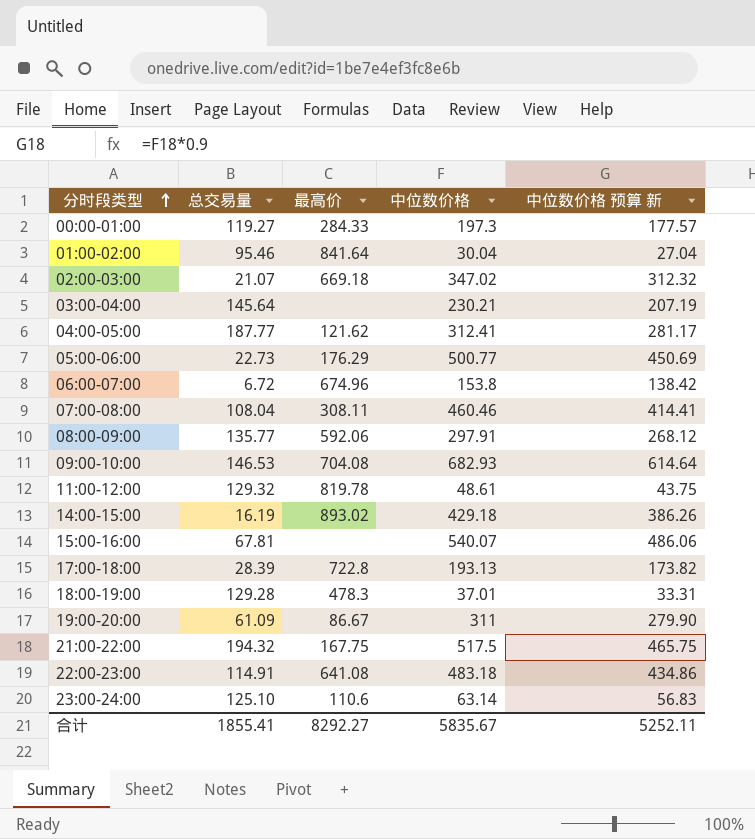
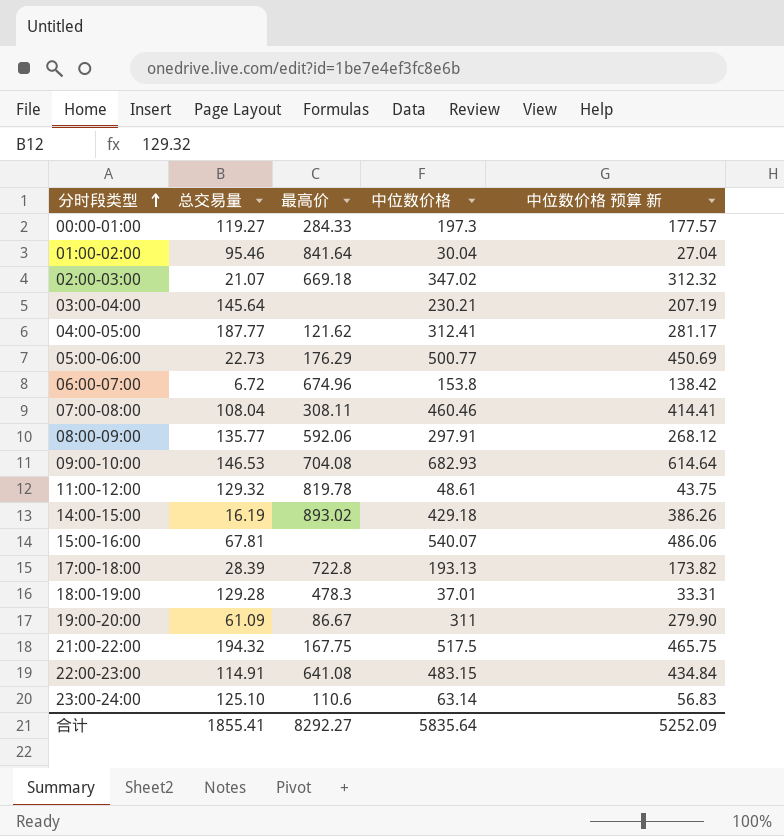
22:00-23:00 | 中位数价格: 483.18 -> 483.15
22:00-23:00 | 中位数价格 预算 新: 434.86 -> 434.84
合计 | 中位数价格: 5835.67 -> 5835.64
合计 | 中位数价格 预算 新: 5252.11 -> 5252.09

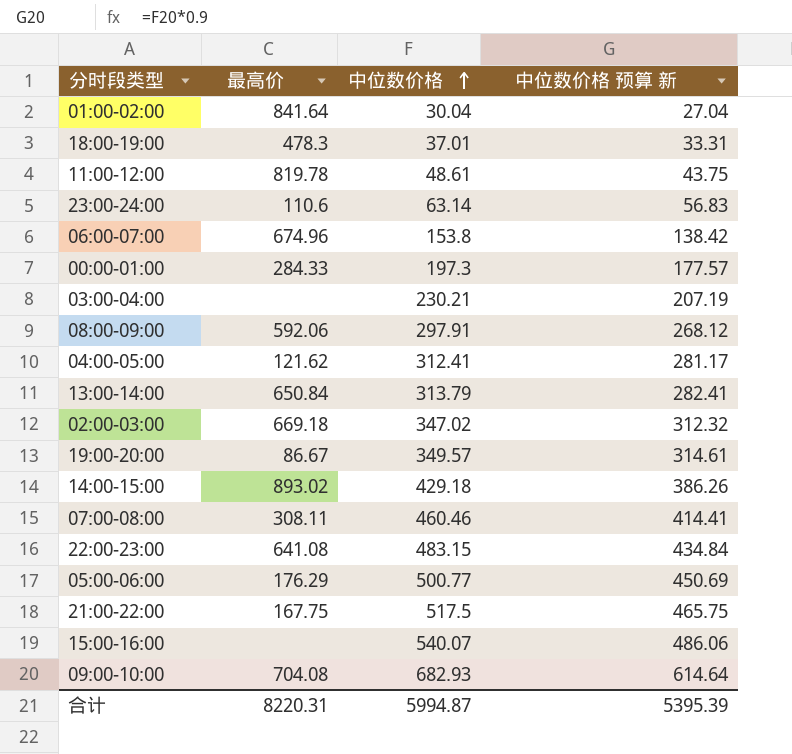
row order: 分时段类型 ascending -> 中位数价格 ascending
column 总交易量 | position: 2 -> none
row 17:00-18:00: 28.39 | 722.8 | 193.13 | 173.82 -> none
row 13:00-14:00: none -> 650.84 | 313.79 | 282.41
19:00-20:00 | 中位数价格: 311 -> 349.57
19:00-20:00 | 中位数价格 预算 新: 279.90 -> 314.61
合计 | 最高价: 8292.27 -> 8220.31
合计 | 中位数价格: 5835.64 -> 5994.87
合计 | 中位数价格 预算 新: 5252.09 -> 5395.39

